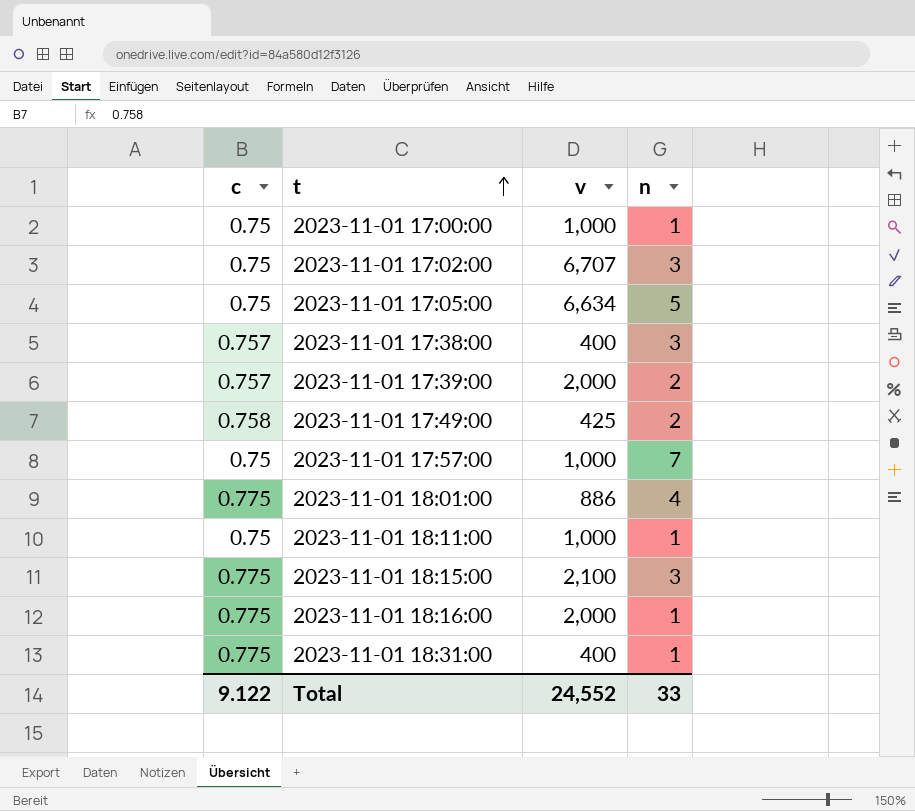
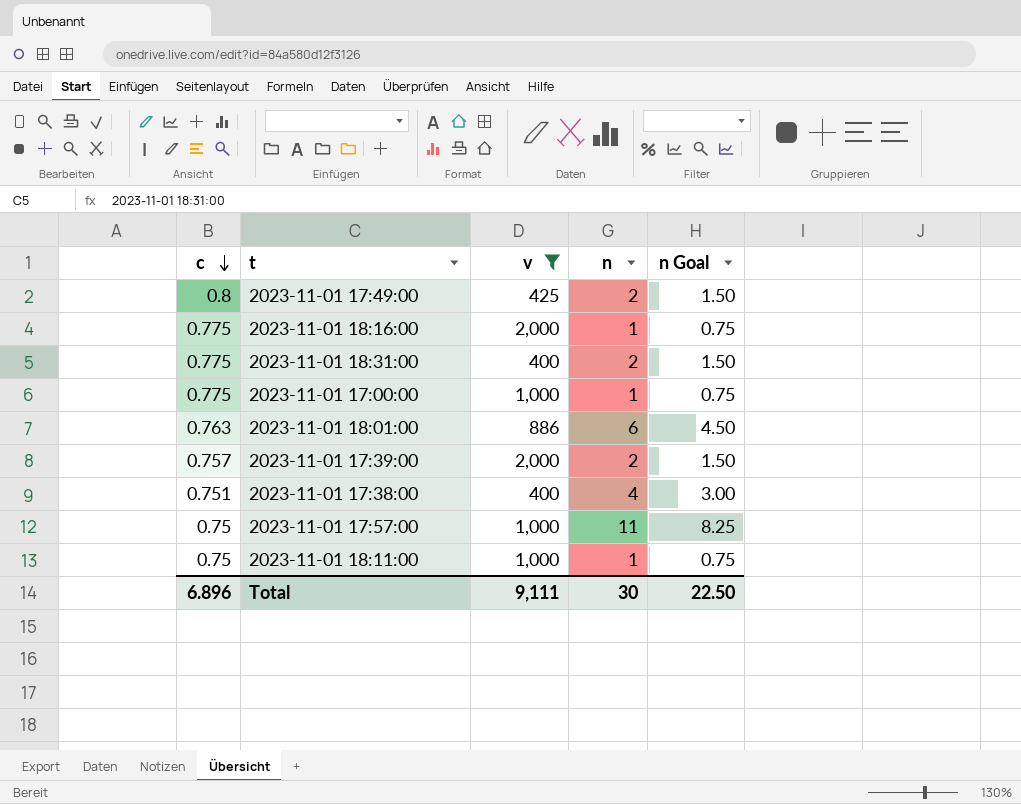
filter: none -> v <= 2,000
row order: t ascending -> c descending
column n Goal | formula: none -> [n] * 0.75
2023-11-01 17:49:00 | c: 0.758 -> 0.8
2023-11-01 18:31:00 | n: 1 -> 2
2023-11-01 17:00:00 | c: 0.75 -> 0.775
2023-11-01 18:01:00 | c: 0.775 -> 0.763
2023-11-01 18:01:00 | n: 4 -> 6
2023-11-01 17:38:00 | c: 0.757 -> 0.751
2023-11-01 17:38:00 | n: 3 -> 4
2023-11-01 17:57:00 | n: 7 -> 11
Total | c: 9.122 -> 6.896
Total | v: 24,552 -> 9,111
Total | n: 33 -> 30

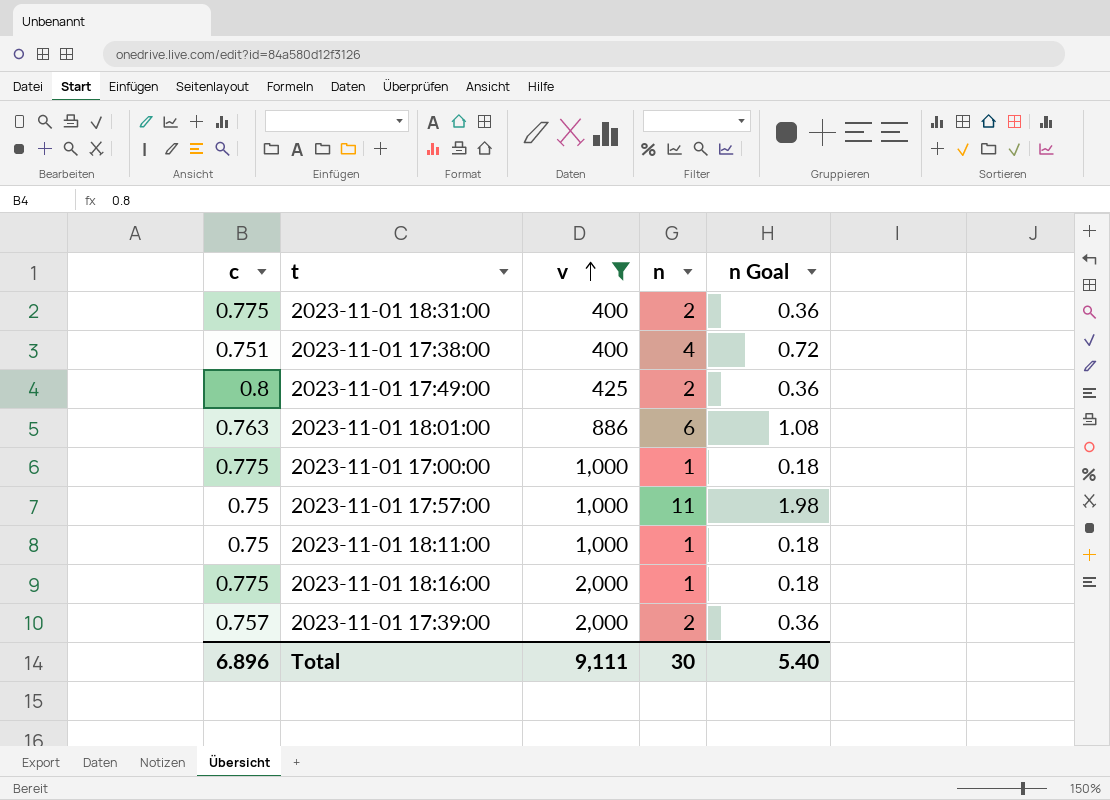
row order: c descending -> v ascending
column n Goal | formula: [n] * 0.75 -> [n] * 0.18
Total | n Goal: 22.50 -> 5.40

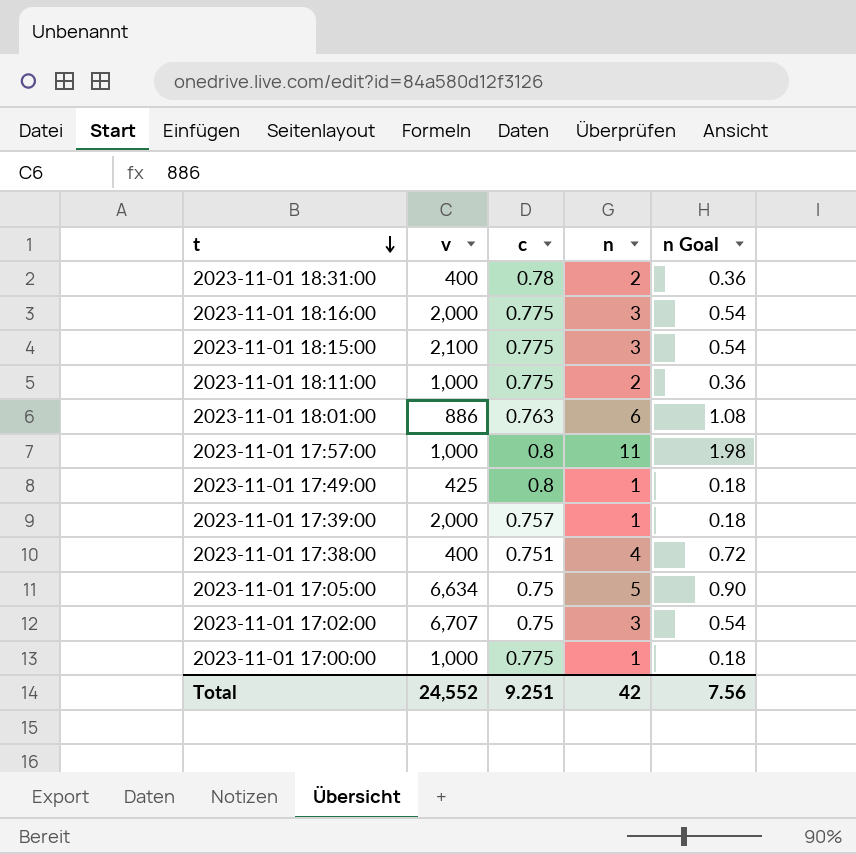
filter: v <= 2,000 -> none
row order: v ascending -> t descending
column c | position: 1 -> 3
2023-11-01 18:31:00 | c: 0.775 -> 0.78
2023-11-01 18:16:00 | n: 1 -> 3
2023-11-01 18:16:00 | n Goal: 0.18 -> 0.54
2023-11-01 18:11:00 | c: 0.75 -> 0.775
2023-11-01 18:11:00 | n: 1 -> 2
2023-11-01 18:11:00 | n Goal: 0.18 -> 0.36
2023-11-01 17:57:00 | c: 0.75 -> 0.8
2023-11-01 17:49:00 | n: 2 -> 1
2023-11-01 17:49:00 | n Goal: 0.36 -> 0.18
2023-11-01 17:39:00 | n: 2 -> 1
2023-11-01 17:39:00 | n Goal: 0.36 -> 0.18
Total | v: 9,111 -> 24,552
Total | c: 6.896 -> 9.251
Total | n: 30 -> 42
Total | n Goal: 5.40 -> 7.56

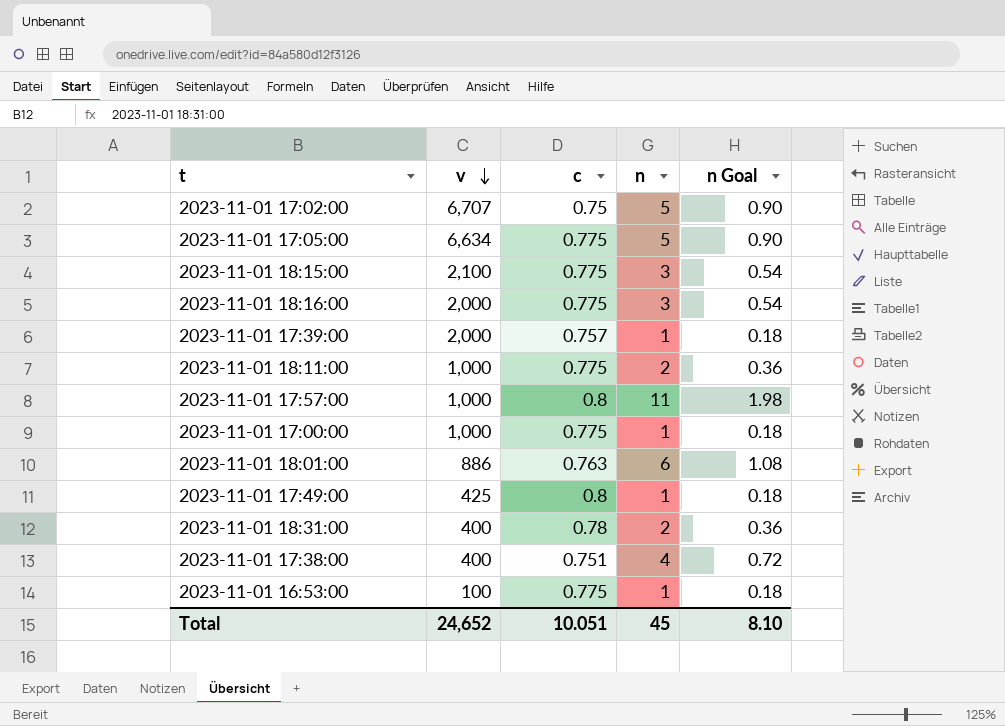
row order: t descending -> v descending
2023-11-01 17:02:00 | n: 3 -> 5
2023-11-01 17:02:00 | n Goal: 0.54 -> 0.90
2023-11-01 17:05:00 | c: 0.75 -> 0.775
row 2023-11-01 16:53:00: none -> 100 | 0.775 | 1 | 0.18
Total | v: 24,552 -> 24,652
Total | c: 9.251 -> 10.051
Total | n: 42 -> 45
Total | n Goal: 7.56 -> 8.10

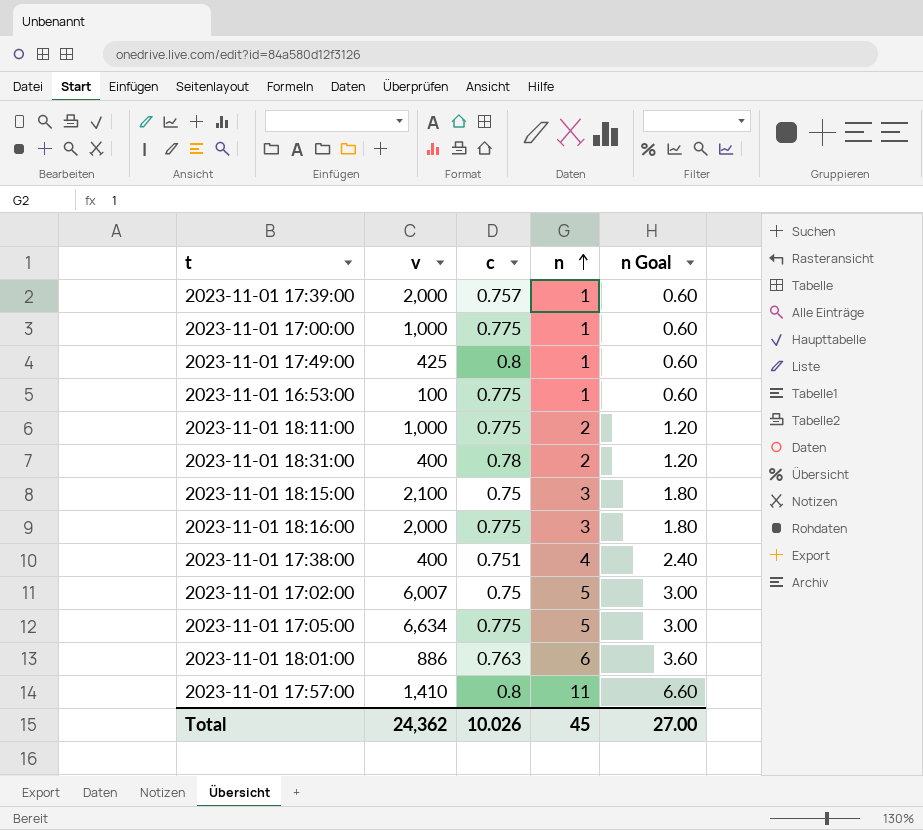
row order: v descending -> n ascending
column n Goal | formula: [n] * 0.18 -> [n] * 0.6
2023-11-01 18:15:00 | c: 0.775 -> 0.75
2023-11-01 17:02:00 | v: 6,707 -> 6,007
2023-11-01 17:57:00 | v: 1,000 -> 1,410
Total | v: 24,652 -> 24,362
Total | c: 10.051 -> 10.026
Total | n Goal: 8.10 -> 27.00

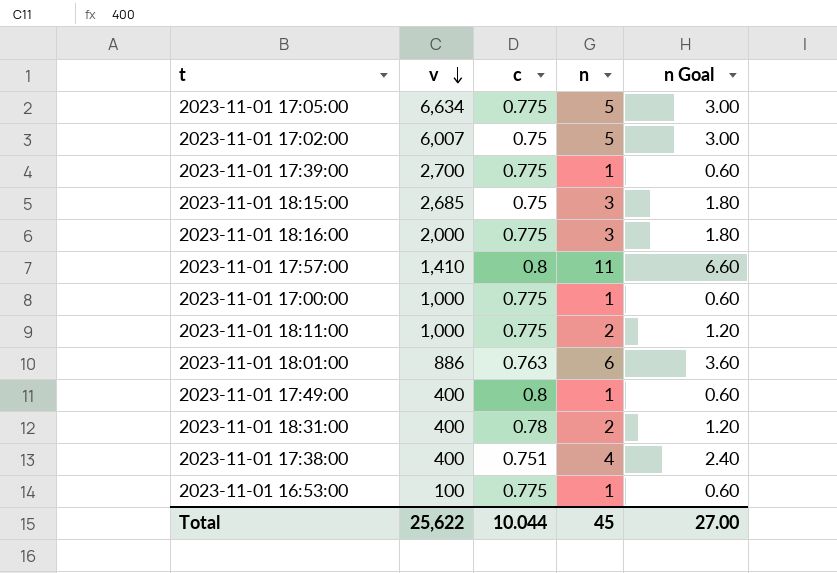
row order: n ascending -> v descending
2023-11-01 17:39:00 | v: 2,000 -> 2,700
2023-11-01 17:39:00 | c: 0.757 -> 0.775
2023-11-01 18:15:00 | v: 2,100 -> 2,685
2023-11-01 17:49:00 | v: 425 -> 400
Total | v: 24,362 -> 25,622
Total | c: 10.026 -> 10.044

